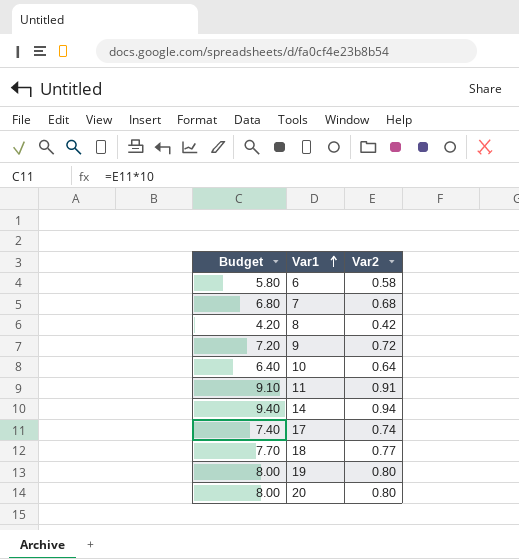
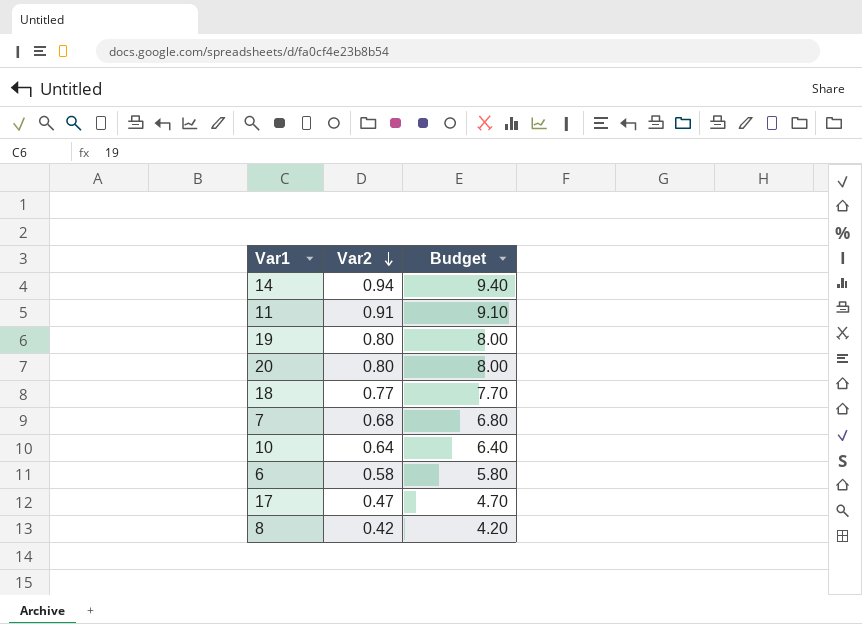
row order: Var1 ascending -> Var2 descending
column Budget | position: 1 -> 3
row 9: 7.20 | 0.72 -> none
17 | Var2: 0.74 -> 0.47
17 | Budget: 7.40 -> 4.70

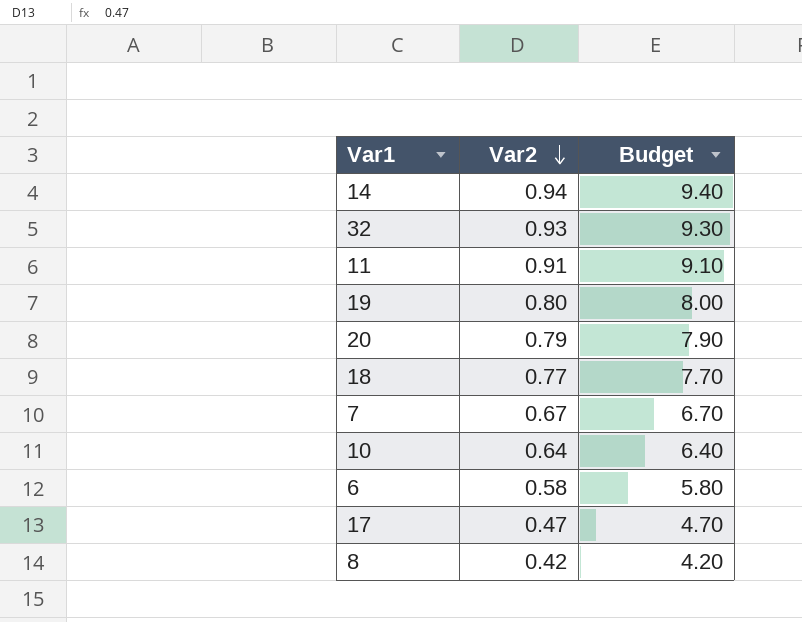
row 32: none -> 0.93 | 9.30
20 | Var2: 0.80 -> 0.79
20 | Budget: 8.00 -> 7.90
7 | Var2: 0.68 -> 0.67
7 | Budget: 6.80 -> 6.70

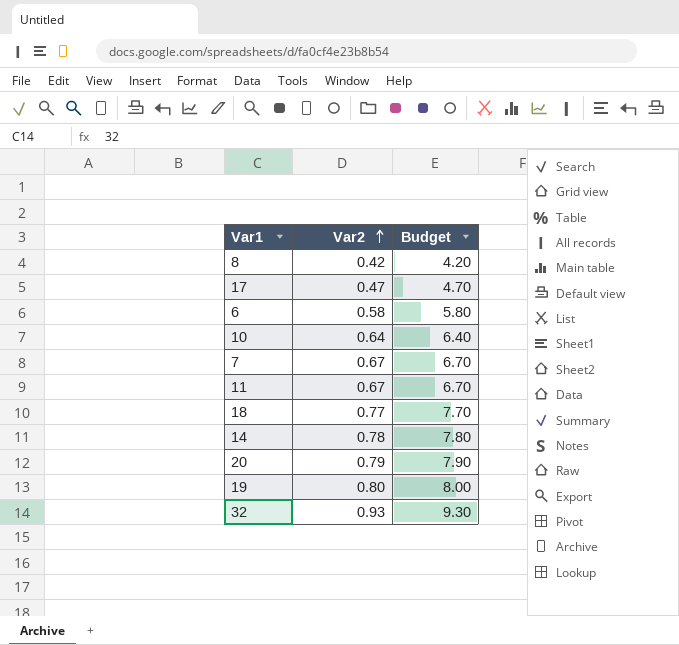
row order: Var2 descending -> Var2 ascending
11 | Var2: 0.91 -> 0.67
11 | Budget: 9.10 -> 6.70
14 | Var2: 0.94 -> 0.78
14 | Budget: 9.40 -> 7.80

